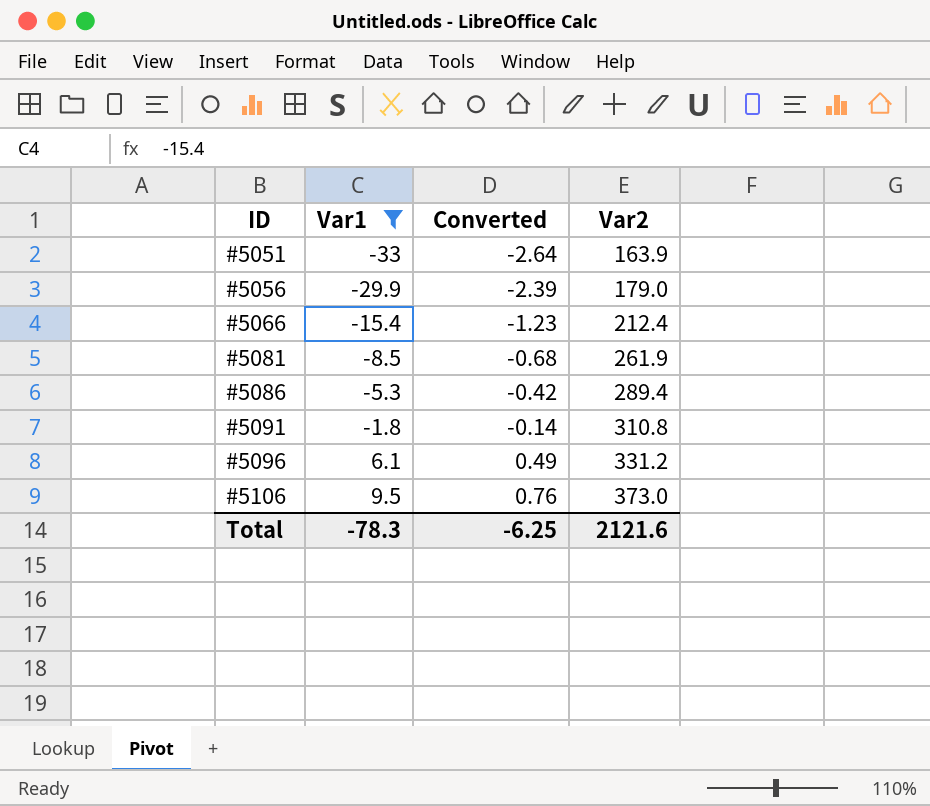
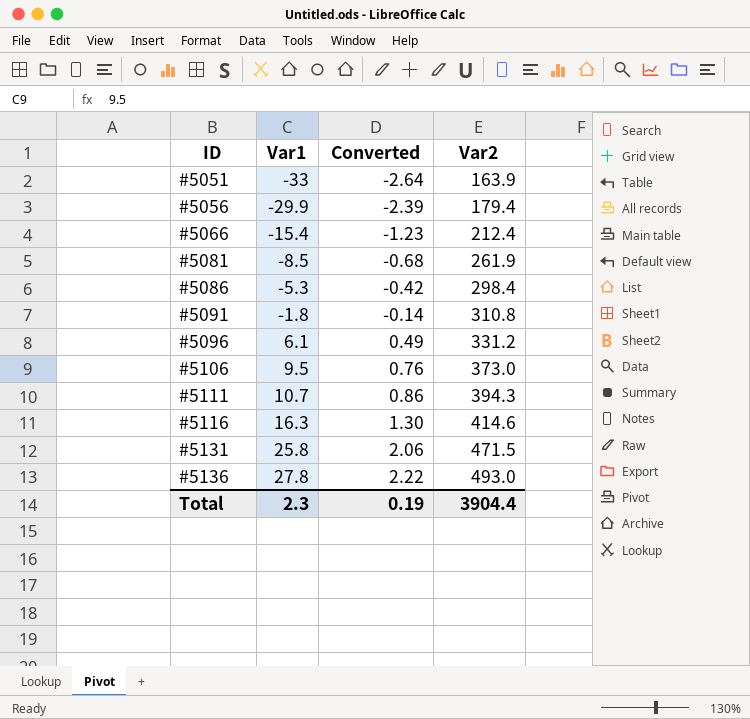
filter: Var1 <= 9.5 -> none
#5056 | Var2: 179.0 -> 179.4
#5086 | Var2: 289.4 -> 298.4
Total | Var1: -78.3 -> 2.3
Total | Converted: -6.25 -> 0.19
Total | Var2: 2121.6 -> 3904.4

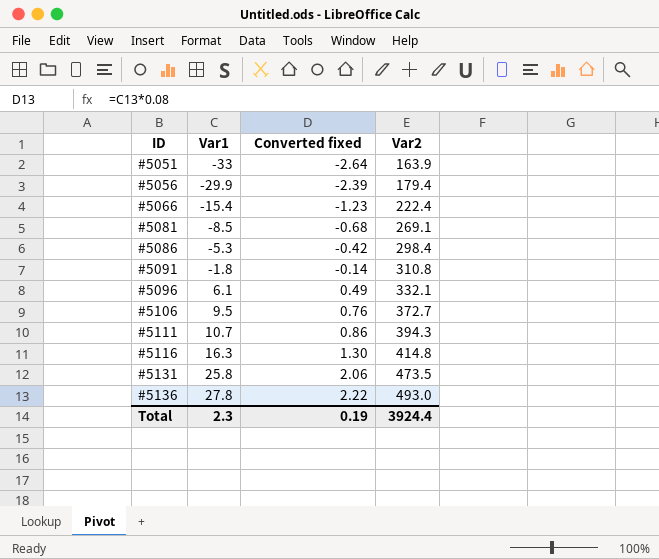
column name: Converted -> Converted fixed
#5066 | Var2: 212.4 -> 222.4
#5081 | Var2: 261.9 -> 269.1
#5096 | Var2: 331.2 -> 332.1
#5106 | Var2: 373.0 -> 372.7
#5116 | Var2: 414.6 -> 414.8
#5131 | Var2: 471.5 -> 473.5
Total | Var2: 3904.4 -> 3924.4

